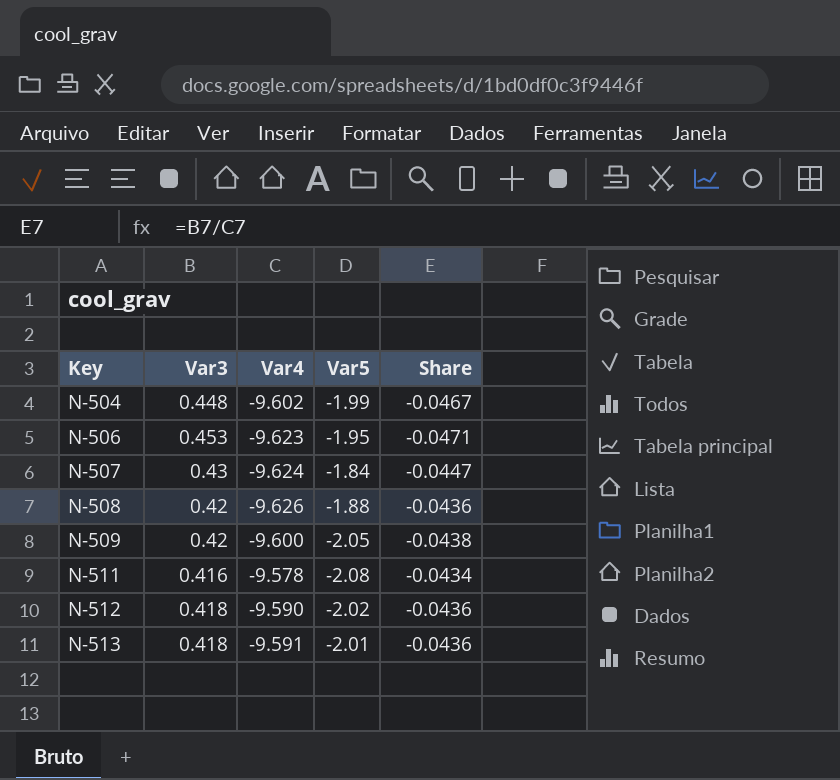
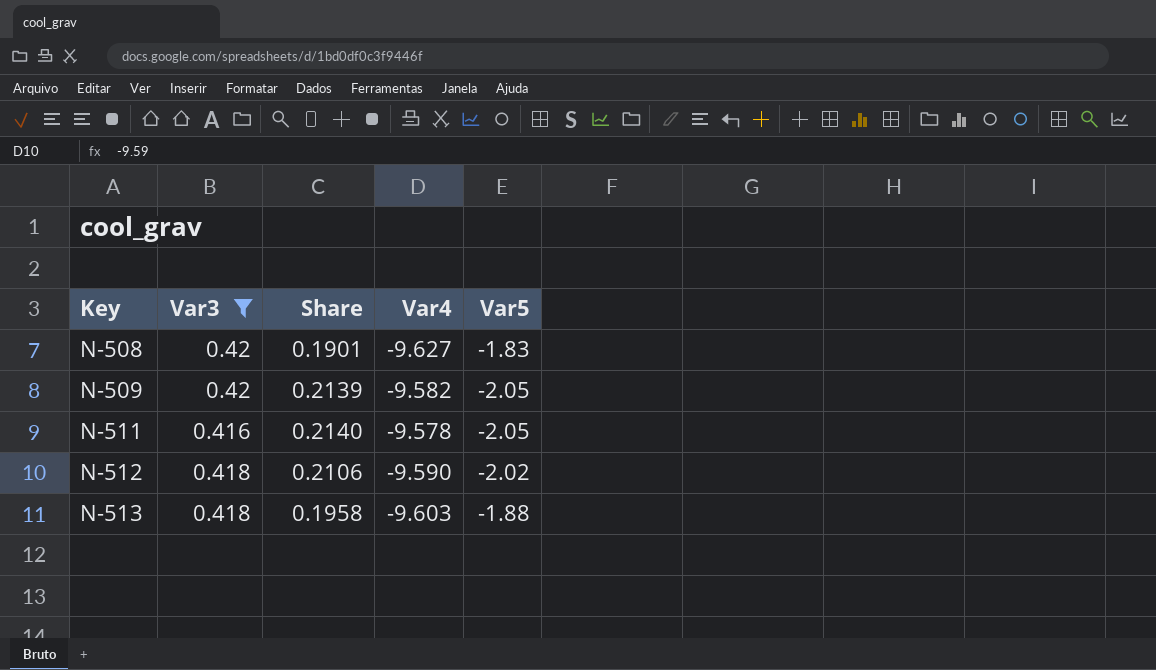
filter: none -> Var3 <= 0.42
column Share | formula: [Var3] / [Var4] -> [Var5] / [Var4]
column Share | position: 5 -> 3
N-508 | Var4: -9.626 -> -9.627
N-508 | Var5: -1.88 -> -1.83
N-509 | Var4: -9.600 -> -9.582
N-511 | Var5: -2.08 -> -2.05
N-513 | Var4: -9.591 -> -9.603
N-513 | Var5: -2.01 -> -1.88

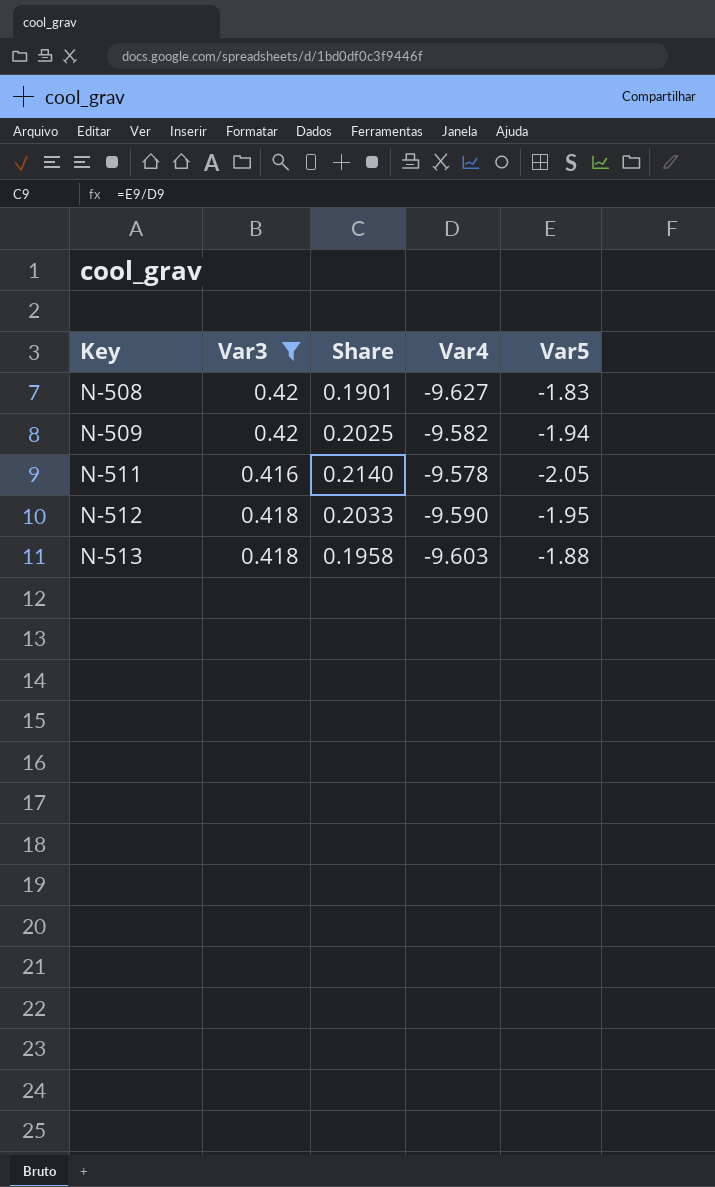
N-509 | Share: 0.2139 -> 0.2025
N-509 | Var5: -2.05 -> -1.94
N-512 | Share: 0.2106 -> 0.2033
N-512 | Var5: -2.02 -> -1.95

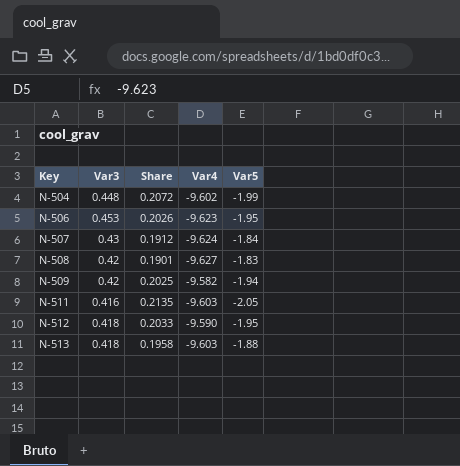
filter: Var3 <= 0.42 -> none
N-511 | Share: 0.2140 -> 0.2135
N-511 | Var4: -9.578 -> -9.603

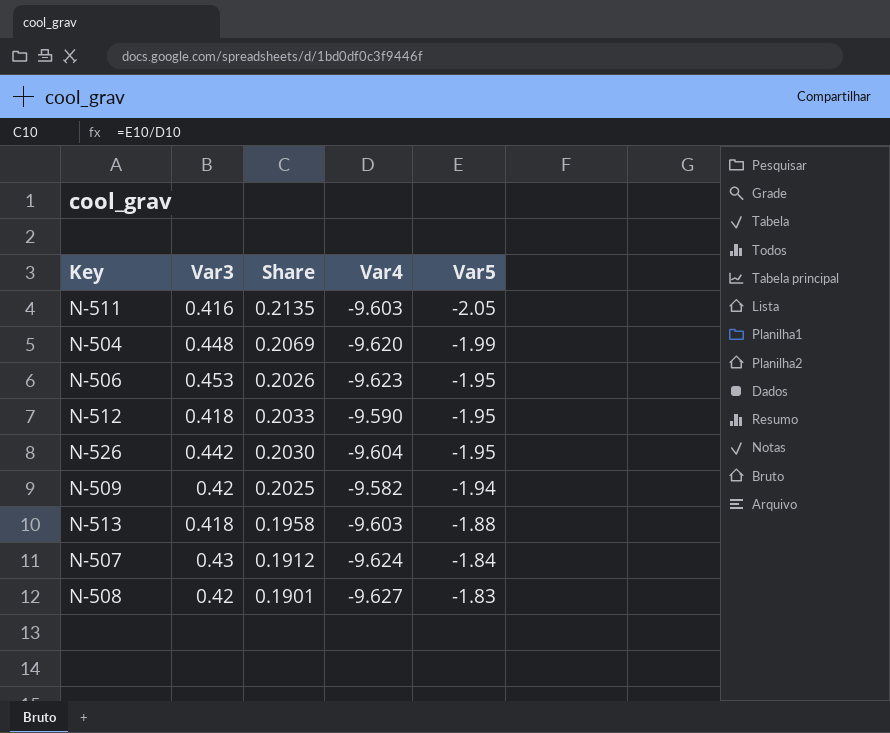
row order: Key ascending -> Var5 ascending
N-504 | Share: 0.2072 -> 0.2069
N-504 | Var4: -9.602 -> -9.620
row N-526: none -> 0.442 | 0.2030 | -9.604 | -1.95

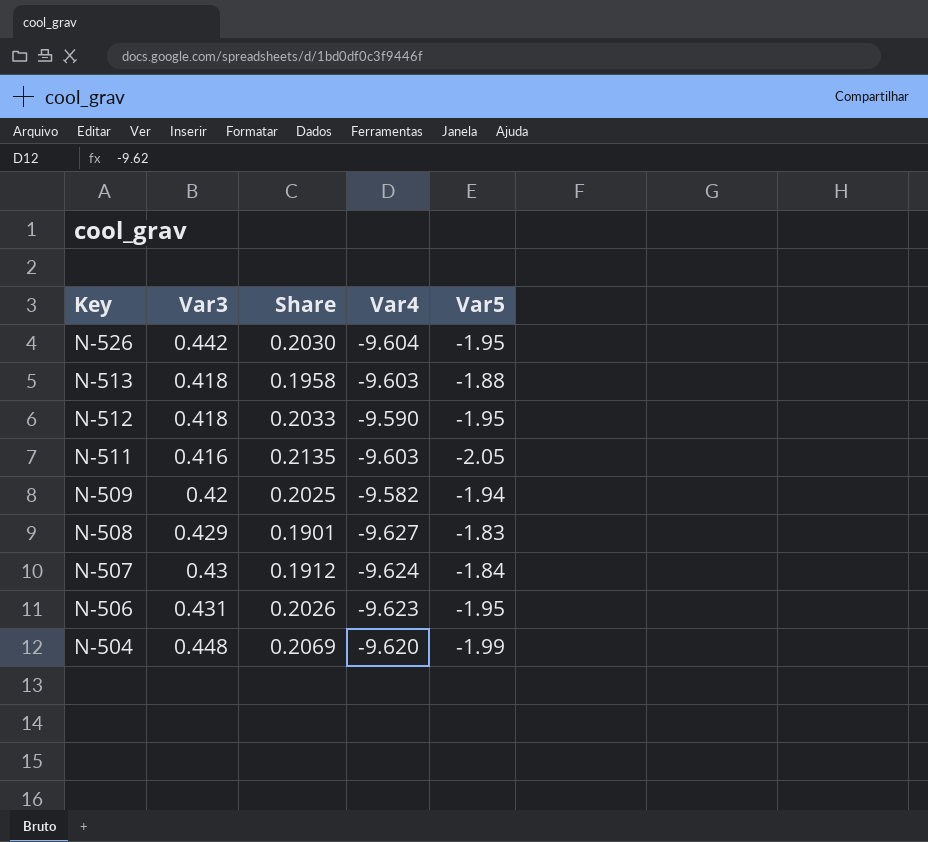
row order: Var5 ascending -> Key descending
N-508 | Var3: 0.42 -> 0.429
N-506 | Var3: 0.453 -> 0.431

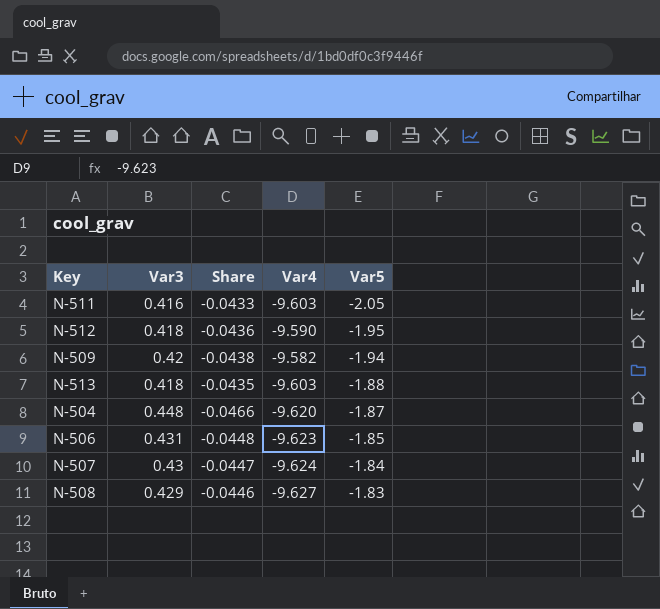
row order: Key descending -> Var5 ascending
column Share | formula: [Var5] / [Var4] -> [Var3] / [Var4]
row N-526: 0.442 | 0.2030 | -9.604 | -1.95 -> none
N-504 | Var5: -1.99 -> -1.87
N-506 | Var5: -1.95 -> -1.85

